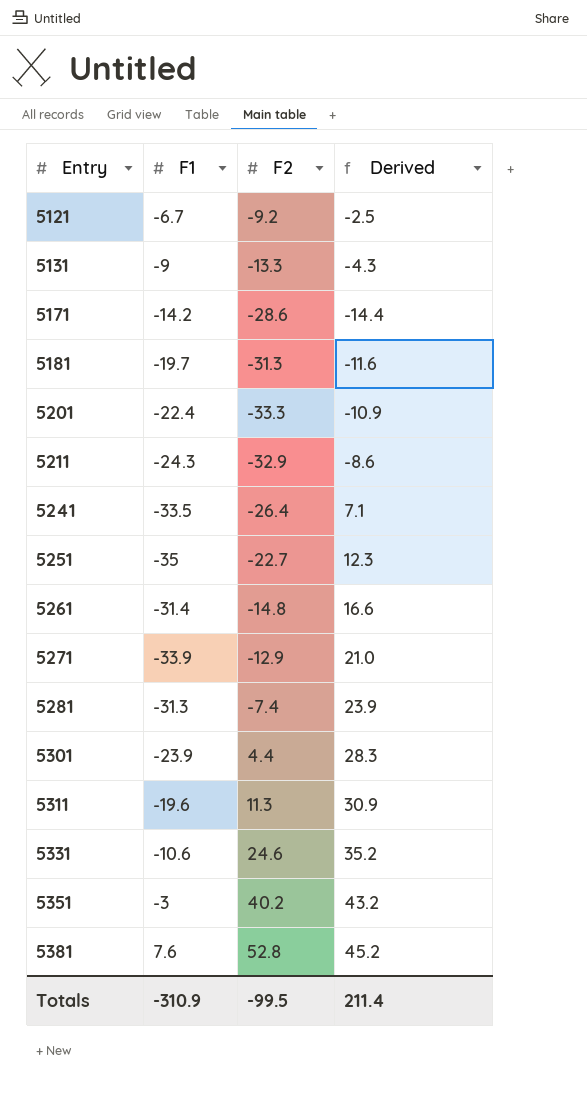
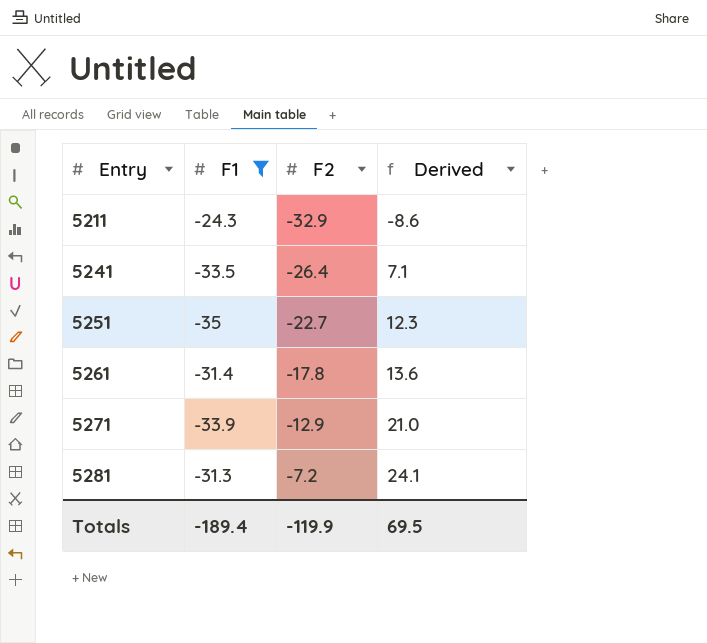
filter: none -> F1 <= -24.3
5261 | F2: -14.8 -> -17.8
5261 | Derived: 16.6 -> 13.6
5281 | F2: -7.4 -> -7.2
5281 | Derived: 23.9 -> 24.1
Totals | F1: -310.9 -> -189.4
Totals | F2: -99.5 -> -119.9
Totals | Derived: 211.4 -> 69.5

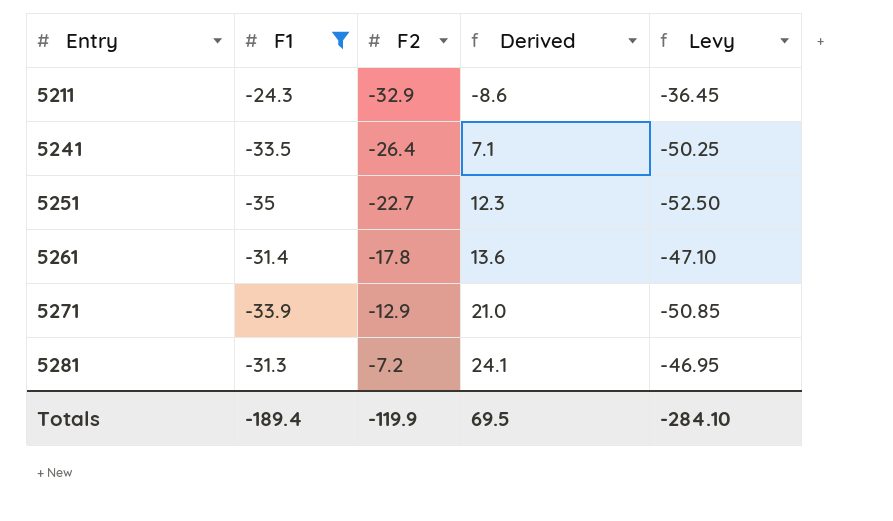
column Levy | formula: none -> [F1] * 1.5

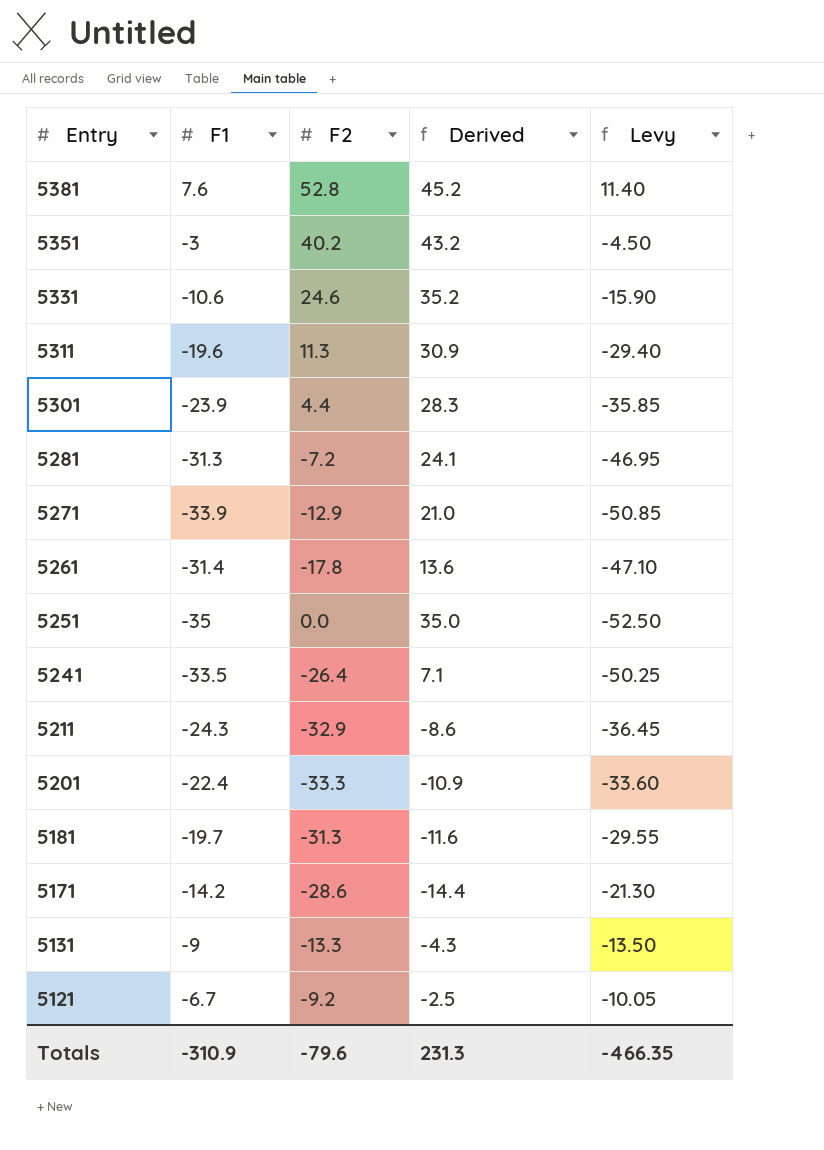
filter: F1 <= -24.3 -> none
row order: Entry ascending -> Entry descending
5251 | F2: -22.7 -> 0.0
5251 | Derived: 12.3 -> 35.0
Totals | F1: -189.4 -> -310.9
Totals | F2: -119.9 -> -79.6
Totals | Derived: 69.5 -> 231.3
Totals | Levy: -284.10 -> -466.35

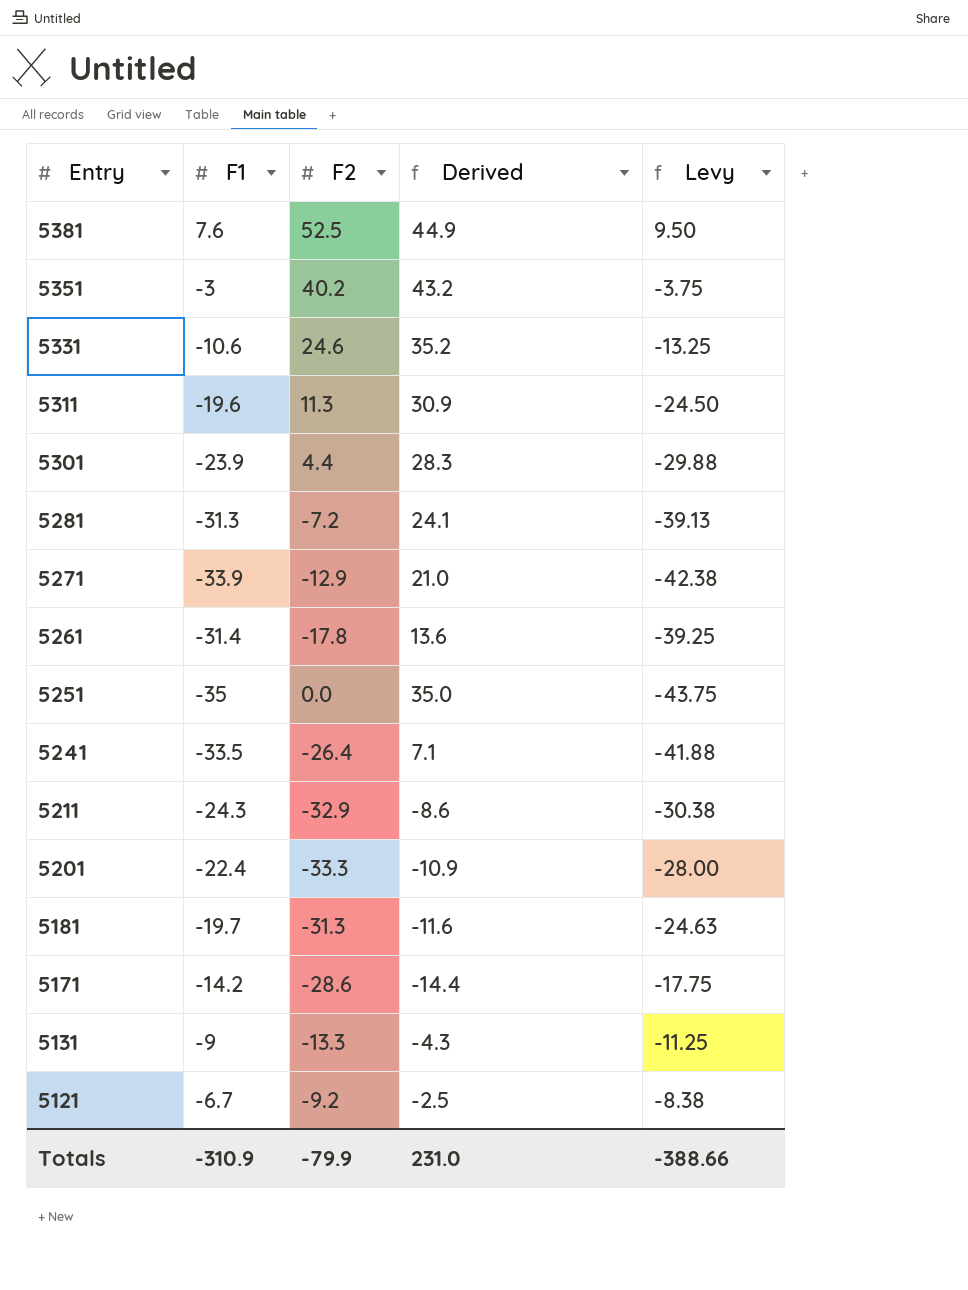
column Levy | formula: [F1] * 1.5 -> [F1] * 1.25
5381 | F2: 52.8 -> 52.5
5381 | Derived: 45.2 -> 44.9
Totals | F2: -79.6 -> -79.9
Totals | Derived: 231.3 -> 231.0
Totals | Levy: -466.35 -> -388.66

